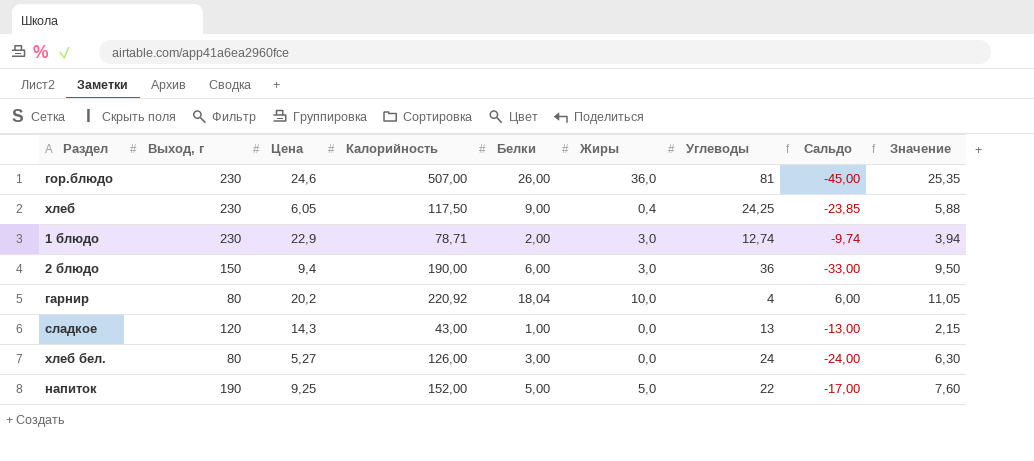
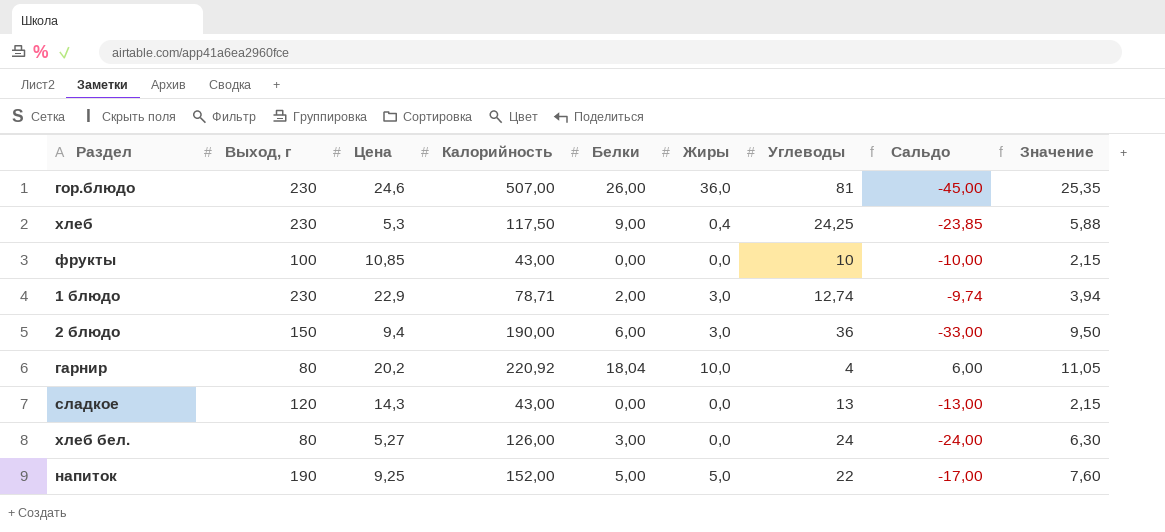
хлеб | Цена: 6,05 -> 5,3
row фрукты: none -> 100 | 10,85 | 43,00 | 0,00 | 0,0 | 10 | -10,00 | 2,15
сладкое | Белки: 1,00 -> 0,00

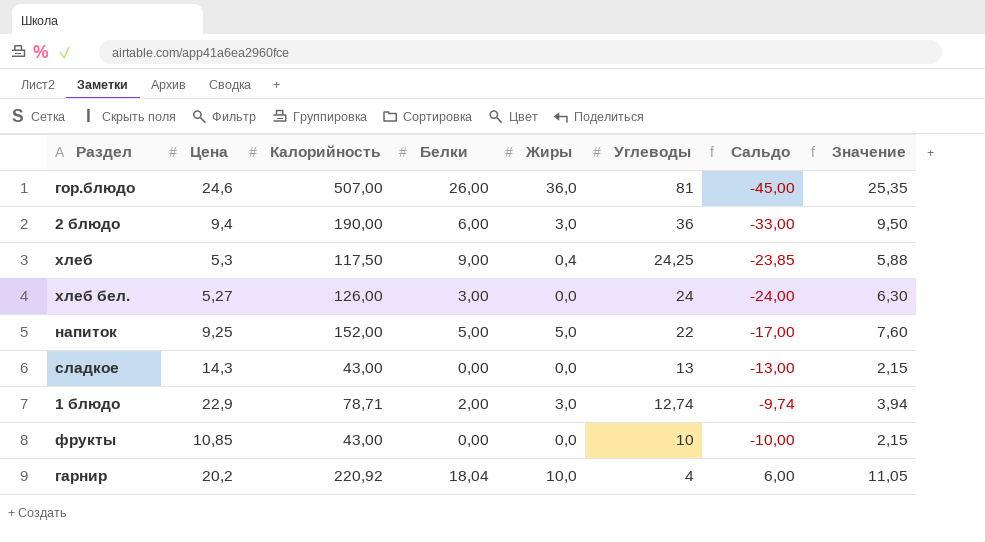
row order: none -> Углеводы descending
column Выход, г | position: 2 -> none

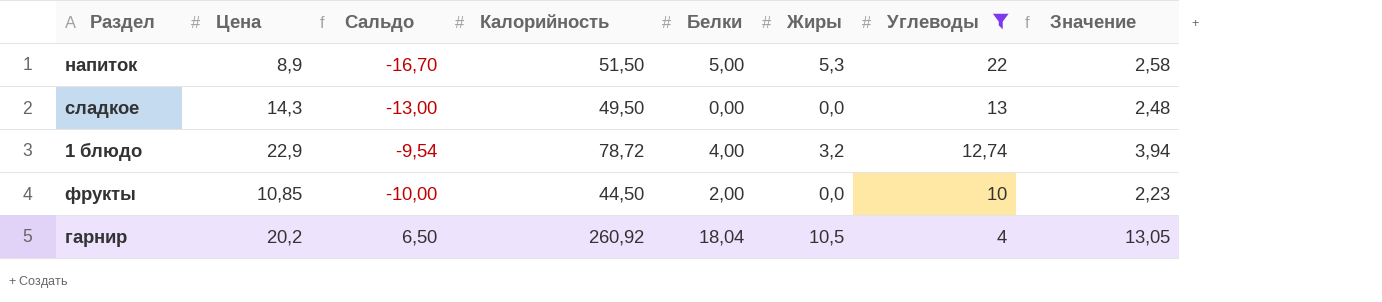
filter: none -> Углеводы <= 22
column Сальдо | position: 7 -> 3
напиток | Цена: 9,25 -> 8,9
напиток | Сальдо: -17,00 -> -16,70
напиток | Калорийность: 152,00 -> 51,50
напиток | Жиры: 5,0 -> 5,3
напиток | Значение: 7,60 -> 2,58
сладкое | Калорийность: 43,00 -> 49,50
сладкое | Значение: 2,15 -> 2,48
1 блюдо | Сальдо: -9,74 -> -9,54
1 блюдо | Калорийность: 78,71 -> 78,72
1 блюдо | Белки: 2,00 -> 4,00
1 блюдо | Жиры: 3,0 -> 3,2
фрукты | Калорийность: 43,00 -> 44,50
фрукты | Белки: 0,00 -> 2,00
фрукты | Значение: 2,15 -> 2,23
гарнир | Сальдо: 6,00 -> 6,50
гарнир | Калорийность: 220,92 -> 260,92
гарнир | Жиры: 10,0 -> 10,5
гарнир | Значение: 11,05 -> 13,05

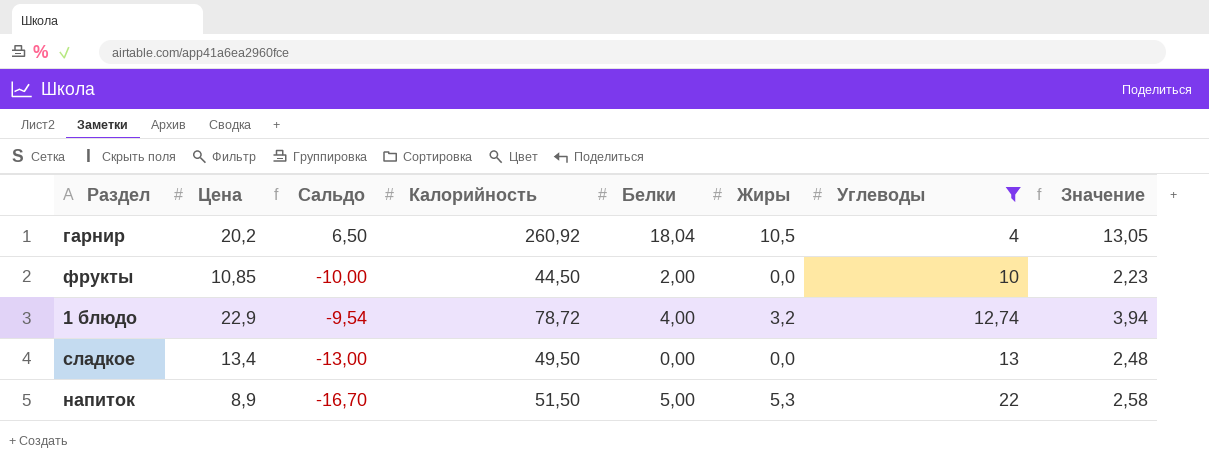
row order: Углеводы descending -> Углеводы ascending
сладкое | Цена: 14,3 -> 13,4

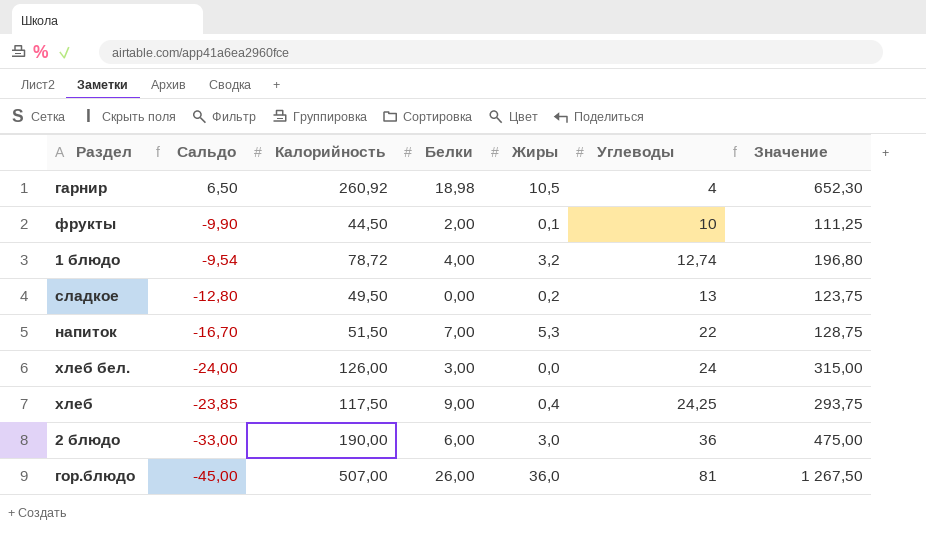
filter: Углеводы <= 22 -> none
column Цена | position: 2 -> none
column Значение | formula: [Калорийность] * 0,05 -> [Калорийность] * 2,5
гарнир | Белки: 18,04 -> 18,98
фрукты | Сальдо: -10,00 -> -9,90
фрукты | Жиры: 0,0 -> 0,1
сладкое | Сальдо: -13,00 -> -12,80
сладкое | Жиры: 0,0 -> 0,2
напиток | Белки: 5,00 -> 7,00

